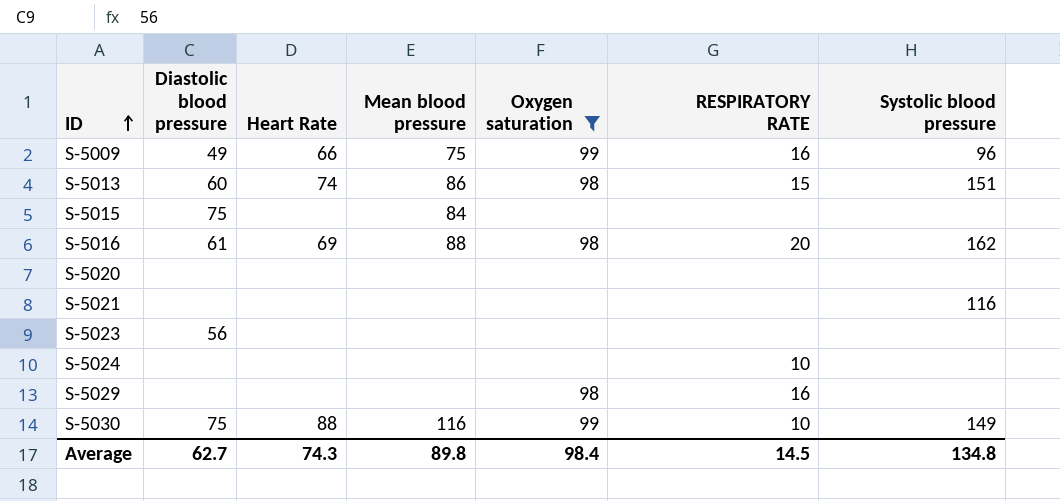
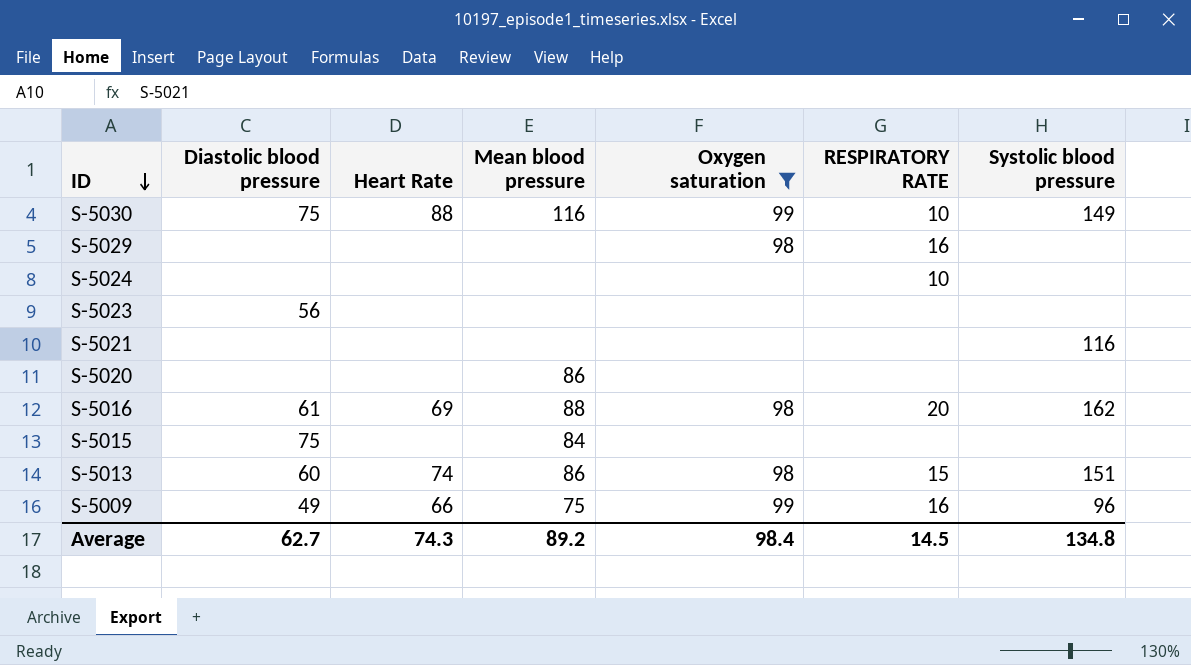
row order: ID ascending -> ID descending
S-5020 | Mean blood pressure: none -> 86
Average | Mean blood pressure: 89.8 -> 89.2

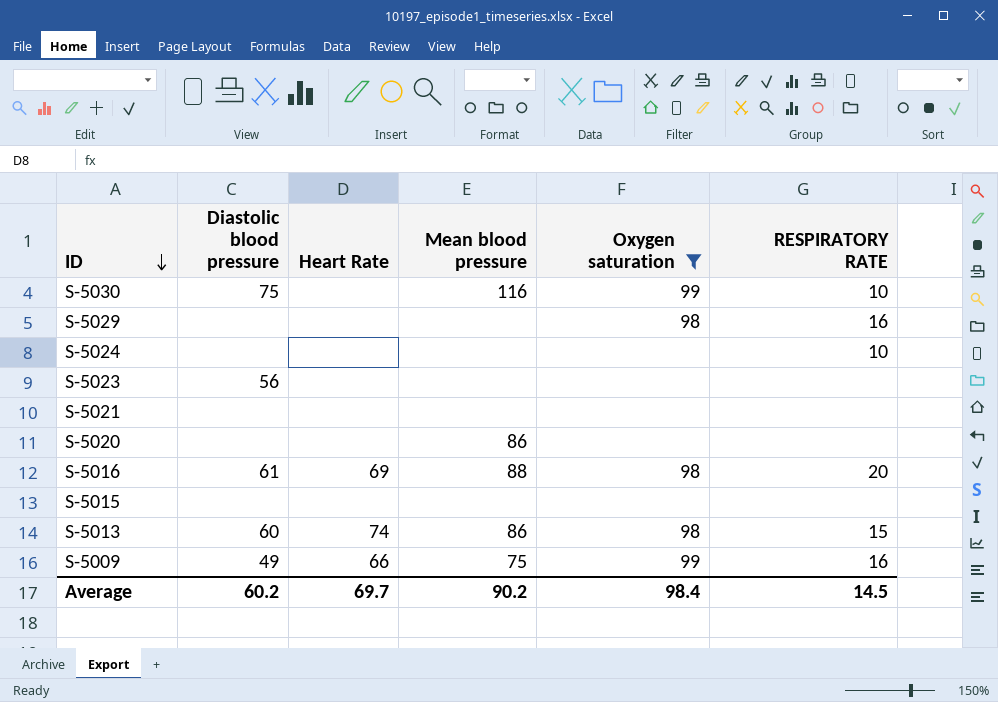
column Systolic blood pressure | position: 7 -> none
S-5030 | Heart Rate: 88 -> none
S-5015 | Diastolic blood pressure: 75 -> none
S-5015 | Mean blood pressure: 84 -> none
Average | Diastolic blood pressure: 62.7 -> 60.2
Average | Heart Rate: 74.3 -> 69.7
Average | Mean blood pressure: 89.2 -> 90.2

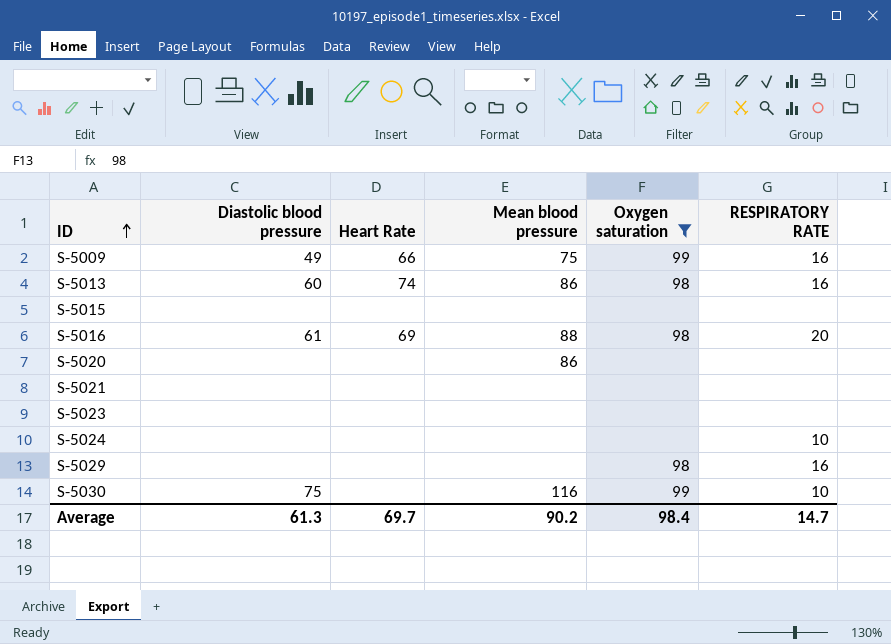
row order: ID descending -> ID ascending
S-5013 | RESPIRATORY RATE: 15 -> 16
S-5023 | Diastolic blood pressure: 56 -> none
Average | Diastolic blood pressure: 60.2 -> 61.3
Average | RESPIRATORY RATE: 14.5 -> 14.7

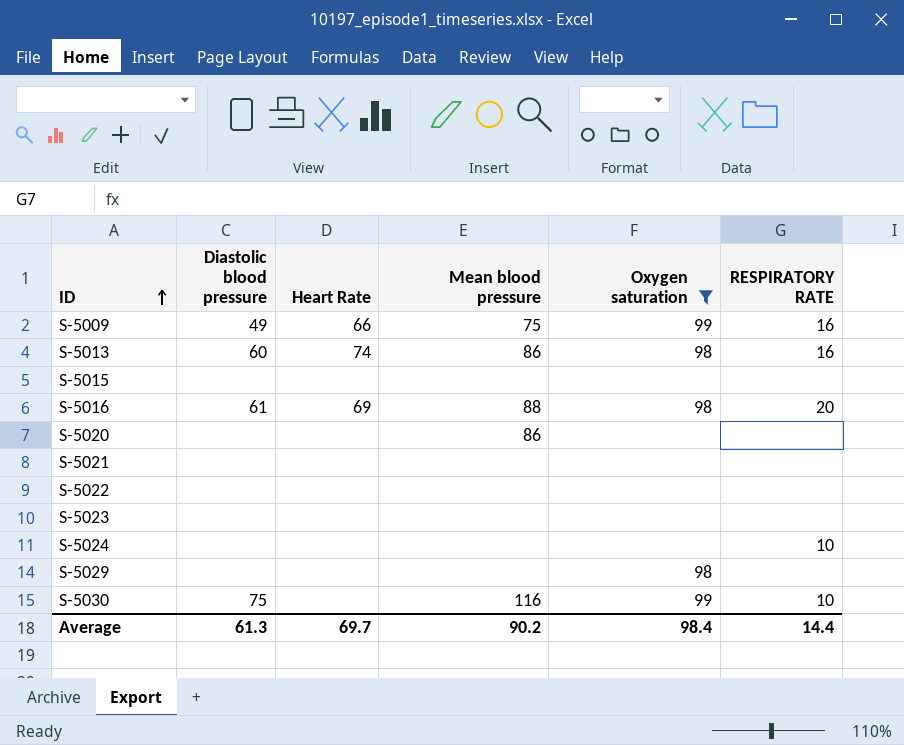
row S-5022: none -> none | none | none | none | none
S-5029 | RESPIRATORY RATE: 16 -> none
Average | RESPIRATORY RATE: 14.7 -> 14.4

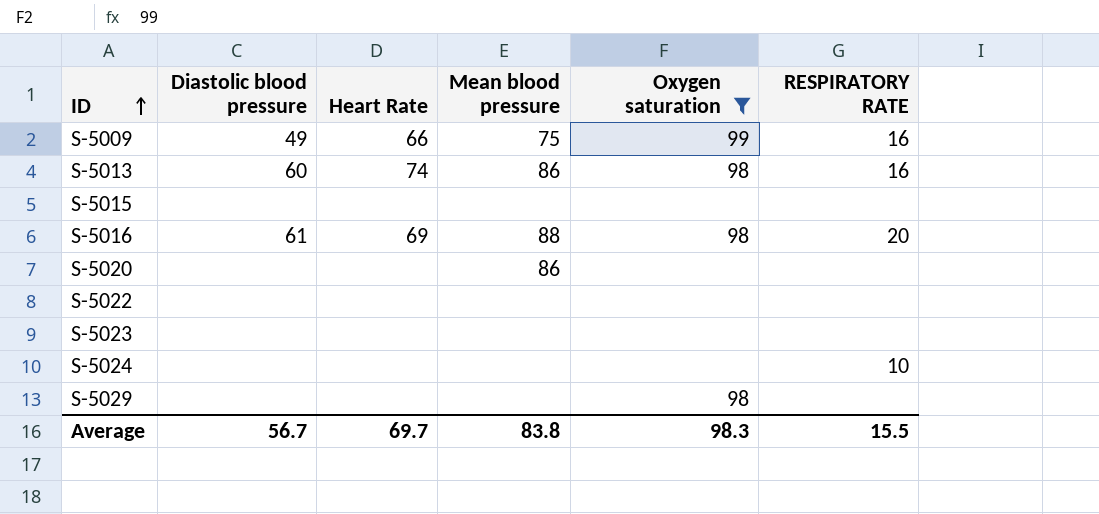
row S-5021: none | none | none | none | none -> none
row S-5030: 75 | none | 116 | 99 | 10 -> none
Average | Diastolic blood pressure: 61.3 -> 56.7
Average | Mean blood pressure: 90.2 -> 83.8
Average | Oxygen saturation: 98.4 -> 98.3
Average | RESPIRATORY RATE: 14.4 -> 15.5

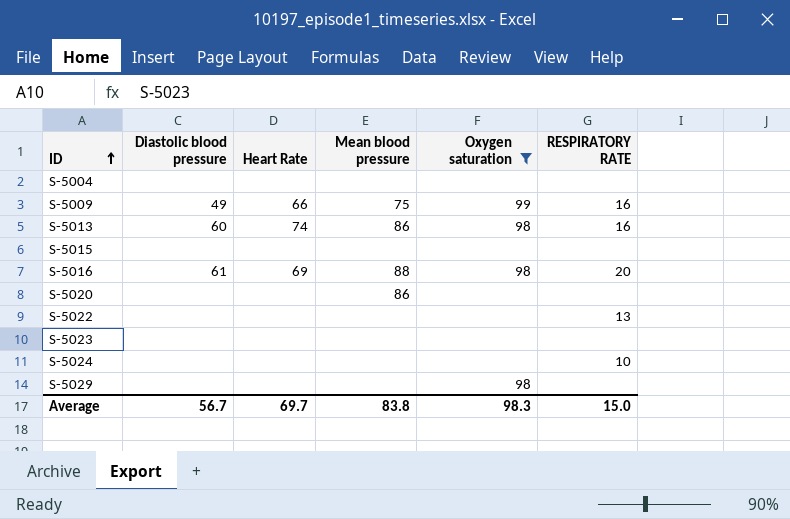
row S-5004: none -> none | none | none | none | none
S-5022 | RESPIRATORY RATE: none -> 13
Average | RESPIRATORY RATE: 15.5 -> 15.0

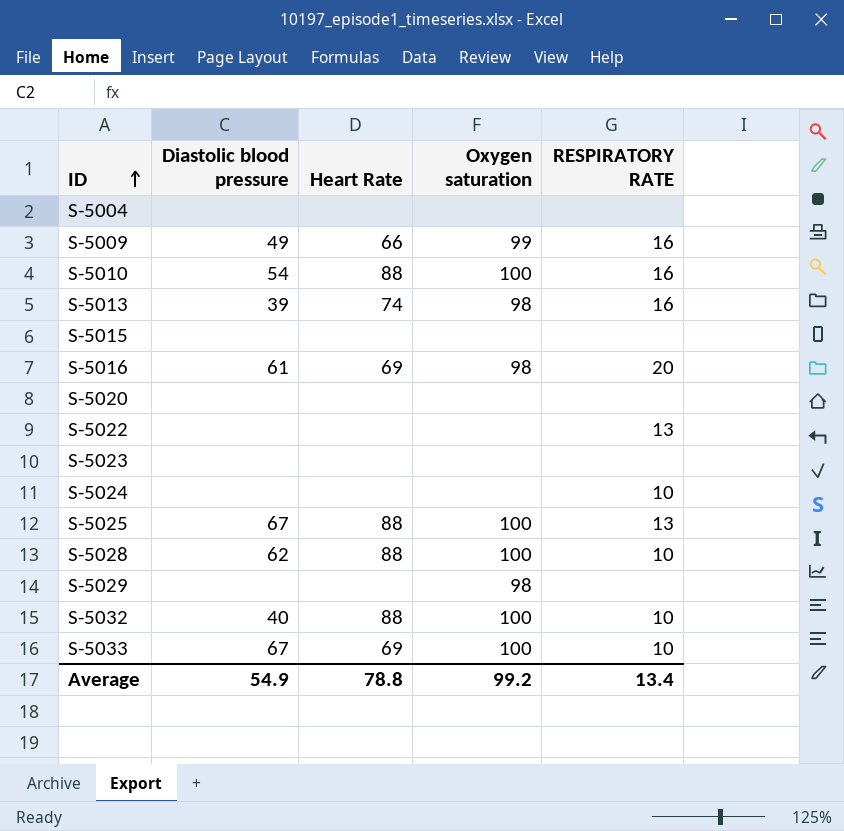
filter: Oxygen saturation != 100 -> none
column Mean blood pressure | position: 4 -> none
S-5013 | Diastolic blood pressure: 60 -> 39
Average | Diastolic blood pressure: 56.7 -> 54.9
Average | Heart Rate: 69.7 -> 78.8
Average | Oxygen saturation: 98.3 -> 99.2
Average | RESPIRATORY RATE: 15.0 -> 13.4

